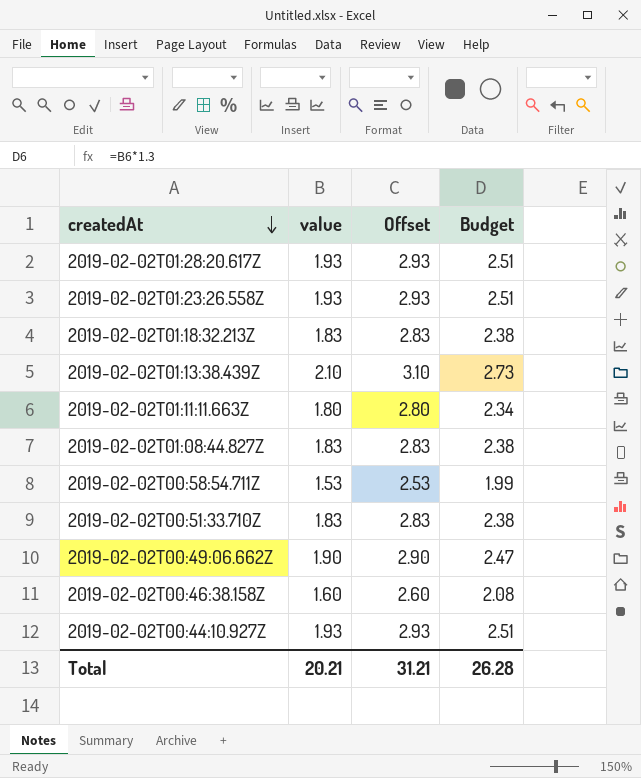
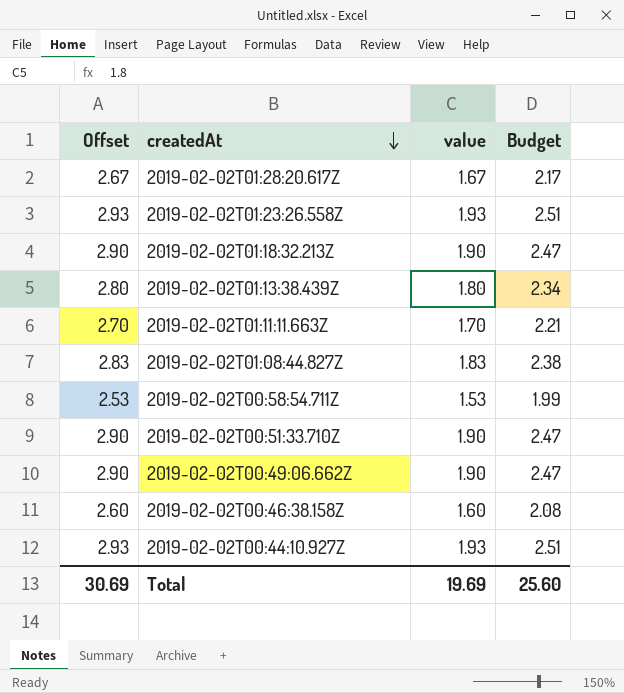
column Offset | position: 3 -> 1
2019-02-02T01:28:20.617Z | Offset: 2.93 -> 2.67
2019-02-02T01:28:20.617Z | value: 1.93 -> 1.67
2019-02-02T01:28:20.617Z | Budget: 2.51 -> 2.17
2019-02-02T01:18:32.213Z | Offset: 2.83 -> 2.90
2019-02-02T01:18:32.213Z | value: 1.83 -> 1.90
2019-02-02T01:18:32.213Z | Budget: 2.38 -> 2.47
2019-02-02T01:13:38.439Z | Offset: 3.10 -> 2.80
2019-02-02T01:13:38.439Z | value: 2.10 -> 1.80
2019-02-02T01:13:38.439Z | Budget: 2.73 -> 2.34
2019-02-02T01:11:11.663Z | Offset: 2.80 -> 2.70
2019-02-02T01:11:11.663Z | value: 1.80 -> 1.70
2019-02-02T01:11:11.663Z | Budget: 2.34 -> 2.21
2019-02-02T00:51:33.710Z | Offset: 2.83 -> 2.90
2019-02-02T00:51:33.710Z | value: 1.83 -> 1.90
2019-02-02T00:51:33.710Z | Budget: 2.38 -> 2.47
Total | Offset: 31.21 -> 30.69
Total | value: 20.21 -> 19.69
Total | Budget: 26.28 -> 25.60

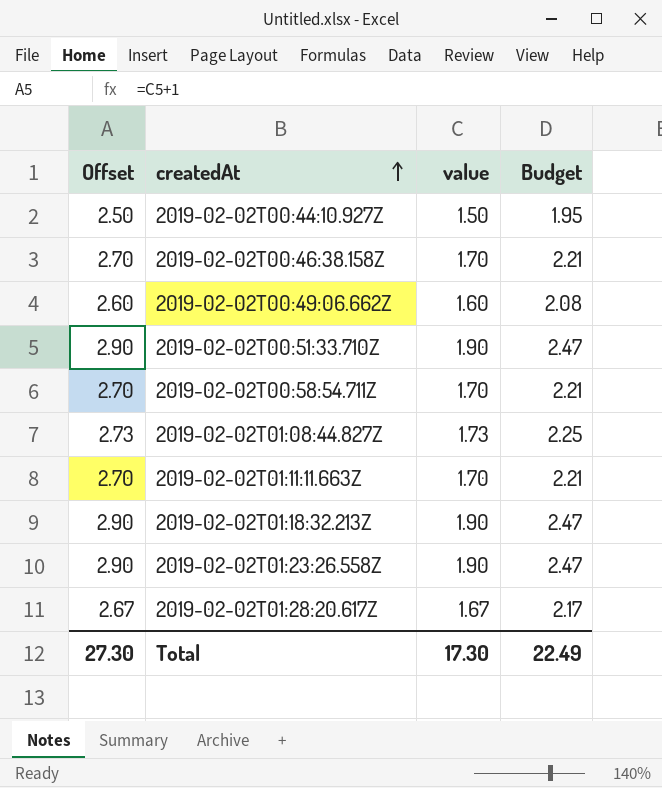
row order: createdAt descending -> createdAt ascending
row 2019-02-02T01:13:38.439Z: 2.80 | 1.80 | 2.34 -> none
2019-02-02T00:44:10.927Z | Offset: 2.93 -> 2.50
2019-02-02T00:44:10.927Z | value: 1.93 -> 1.50
2019-02-02T00:44:10.927Z | Budget: 2.51 -> 1.95
2019-02-02T00:46:38.158Z | Offset: 2.60 -> 2.70
2019-02-02T00:46:38.158Z | value: 1.60 -> 1.70
2019-02-02T00:46:38.158Z | Budget: 2.08 -> 2.21
2019-02-02T00:49:06.662Z | Offset: 2.90 -> 2.60
2019-02-02T00:49:06.662Z | value: 1.90 -> 1.60
2019-02-02T00:49:06.662Z | Budget: 2.47 -> 2.08
2019-02-02T00:58:54.711Z | Offset: 2.53 -> 2.70
2019-02-02T00:58:54.711Z | value: 1.53 -> 1.70
2019-02-02T00:58:54.711Z | Budget: 1.99 -> 2.21
2019-02-02T01:08:44.827Z | Offset: 2.83 -> 2.73
2019-02-02T01:08:44.827Z | value: 1.83 -> 1.73
2019-02-02T01:08:44.827Z | Budget: 2.38 -> 2.25
2019-02-02T01:23:26.558Z | Offset: 2.93 -> 2.90
2019-02-02T01:23:26.558Z | value: 1.93 -> 1.90
2019-02-02T01:23:26.558Z | Budget: 2.51 -> 2.47
Total | Offset: 30.69 -> 27.30
Total | value: 19.69 -> 17.30
Total | Budget: 25.60 -> 22.49

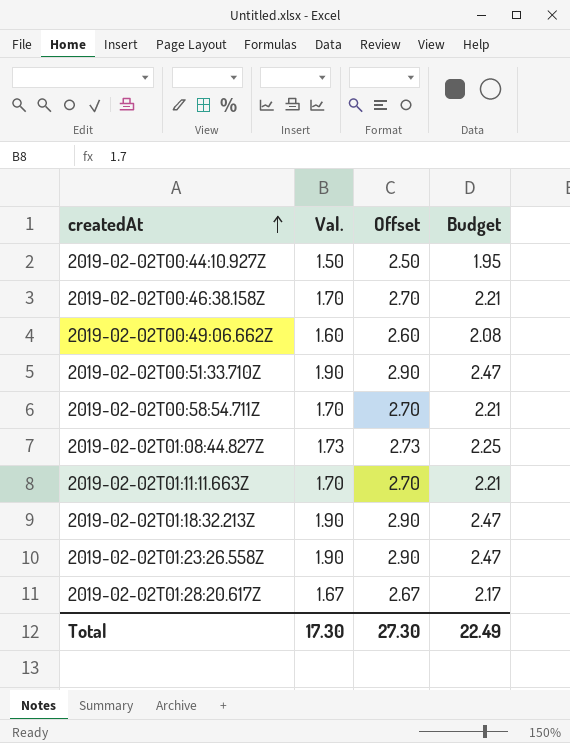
column name: value -> Val.
column Offset | position: 1 -> 3

